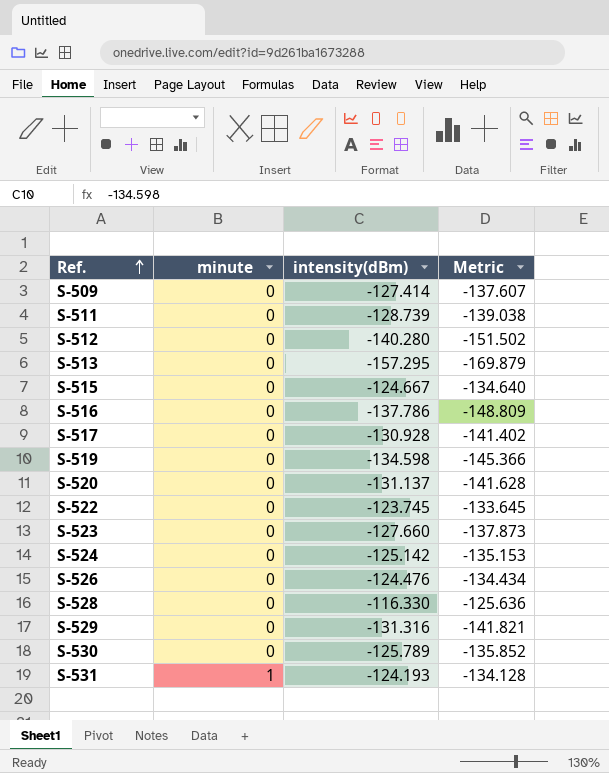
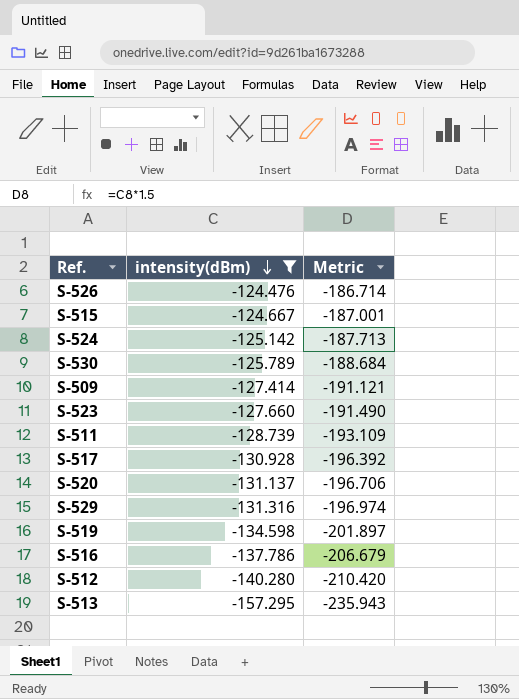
filter: none -> intensity(dBm) <= -124.476
row order: Ref. ascending -> intensity(dBm) descending
column minute | position: 2 -> none
column Metric | formula: [intensity(dBm)] * 1.08 -> [intensity(dBm)] * 1.5

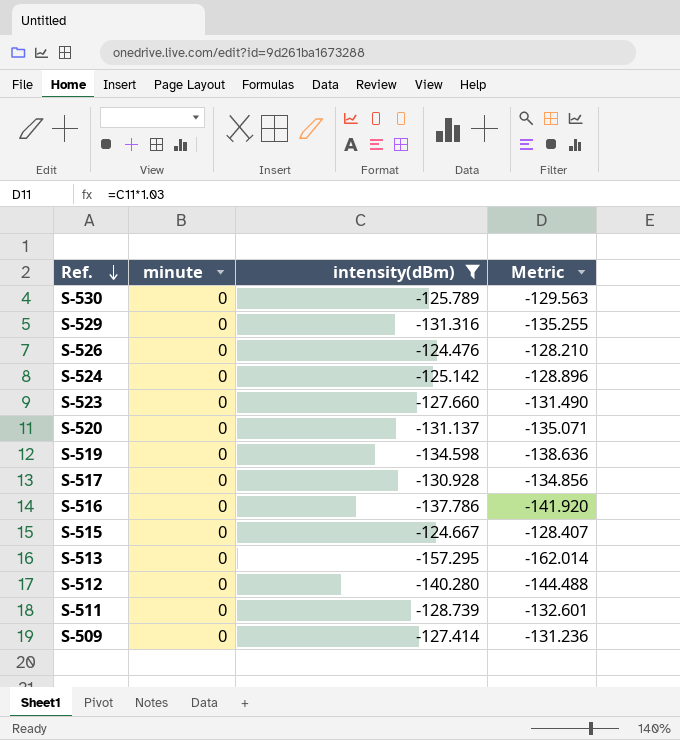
row order: intensity(dBm) descending -> Ref. descending
column minute | position: none -> 2
column Metric | formula: [intensity(dBm)] * 1.5 -> [intensity(dBm)] * 1.03

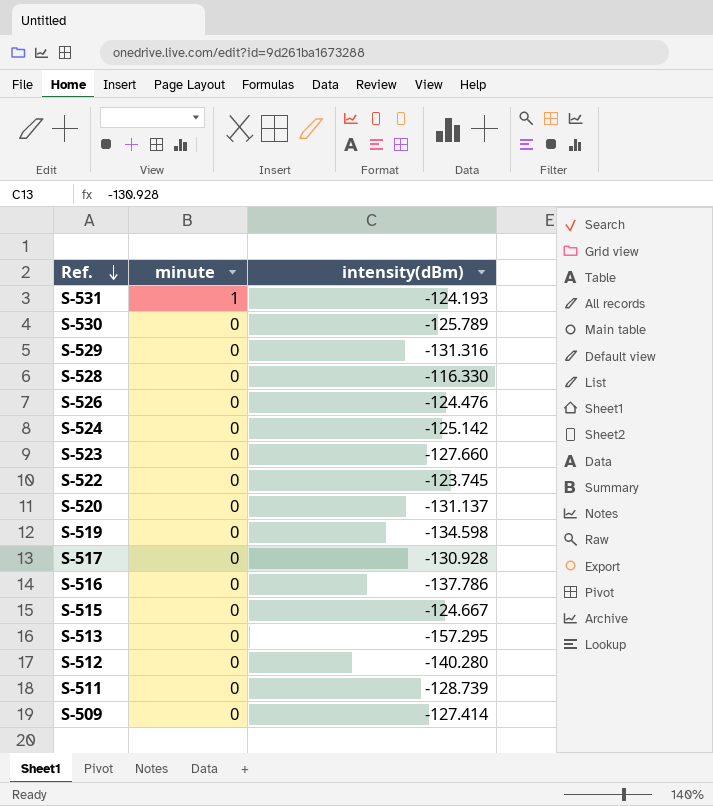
filter: intensity(dBm) <= -124.476 -> none
column Metric | formula: [intensity(dBm)] * 1.03 -> none

